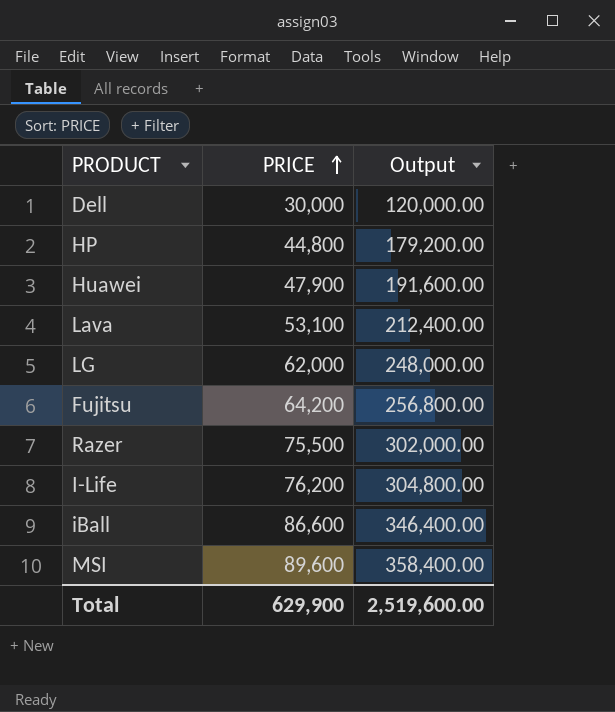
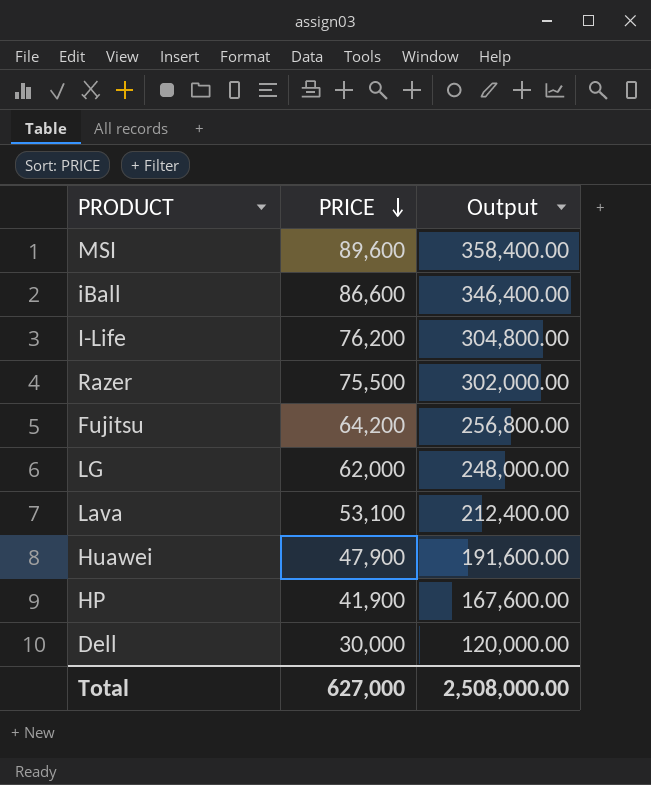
row order: PRICE ascending -> PRICE descending
HP | PRICE: 44,800 -> 41,900
HP | Output: 179,200.00 -> 167,600.00
Total | PRICE: 629,900 -> 627,000
Total | Output: 2,519,600.00 -> 2,508,000.00

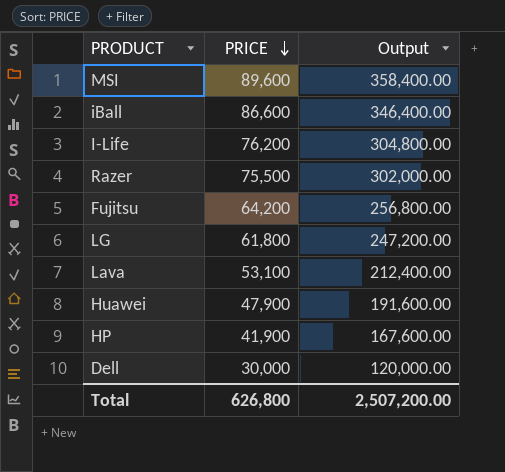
LG | PRICE: 62,000 -> 61,800
LG | Output: 248,000.00 -> 247,200.00
Total | PRICE: 627,000 -> 626,800
Total | Output: 2,508,000.00 -> 2,507,200.00

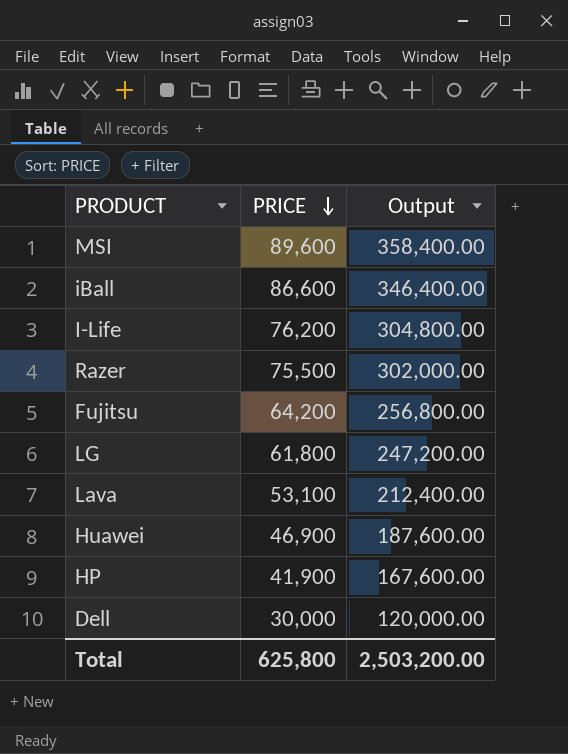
Huawei | PRICE: 47,900 -> 46,900
Huawei | Output: 191,600.00 -> 187,600.00
Total | PRICE: 626,800 -> 625,800
Total | Output: 2,507,200.00 -> 2,503,200.00

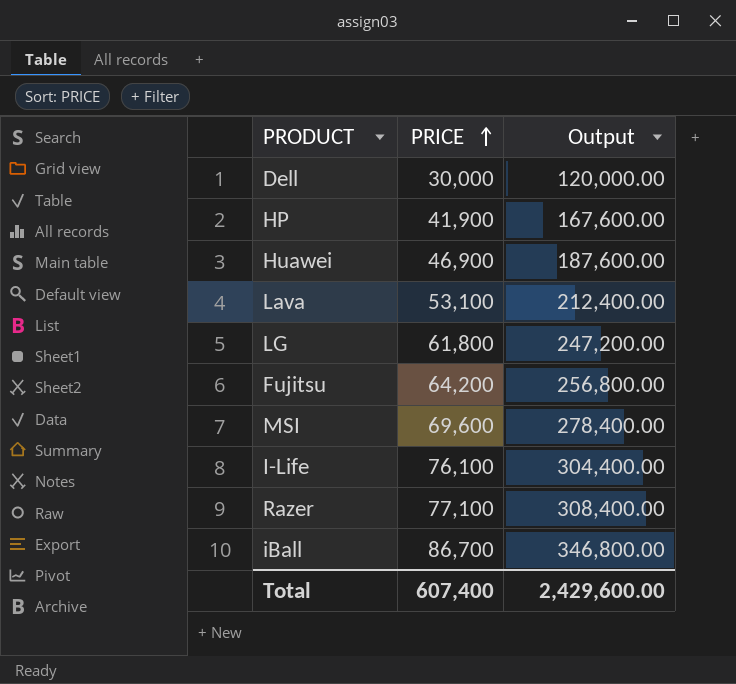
row order: PRICE descending -> PRICE ascending
MSI | PRICE: 89,600 -> 69,600
MSI | Output: 358,400.00 -> 278,400.00
I-Life | PRICE: 76,200 -> 76,100
I-Life | Output: 304,800.00 -> 304,400.00
Razer | PRICE: 75,500 -> 77,100
Razer | Output: 302,000.00 -> 308,400.00
iBall | PRICE: 86,600 -> 86,700
iBall | Output: 346,400.00 -> 346,800.00
Total | PRICE: 625,800 -> 607,400
Total | Output: 2,503,200.00 -> 2,429,600.00

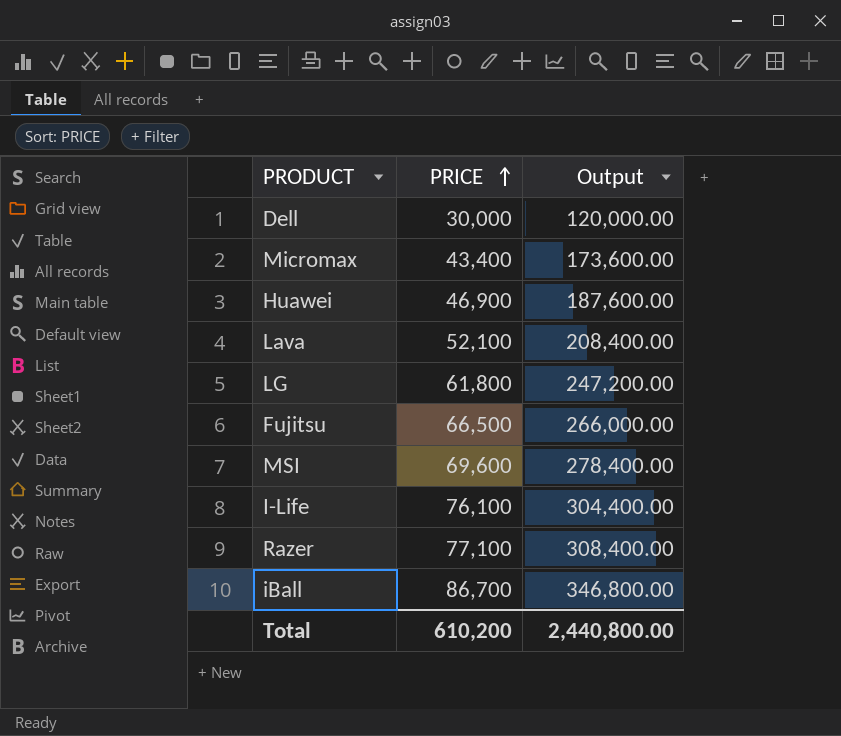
row HP: 41,900 | 167,600.00 -> none
row Micromax: none -> 43,400 | 173,600.00
Lava | PRICE: 53,100 -> 52,100
Lava | Output: 212,400.00 -> 208,400.00
Fujitsu | PRICE: 64,200 -> 66,500
Fujitsu | Output: 256,800.00 -> 266,000.00
Total | PRICE: 607,400 -> 610,200
Total | Output: 2,429,600.00 -> 2,440,800.00

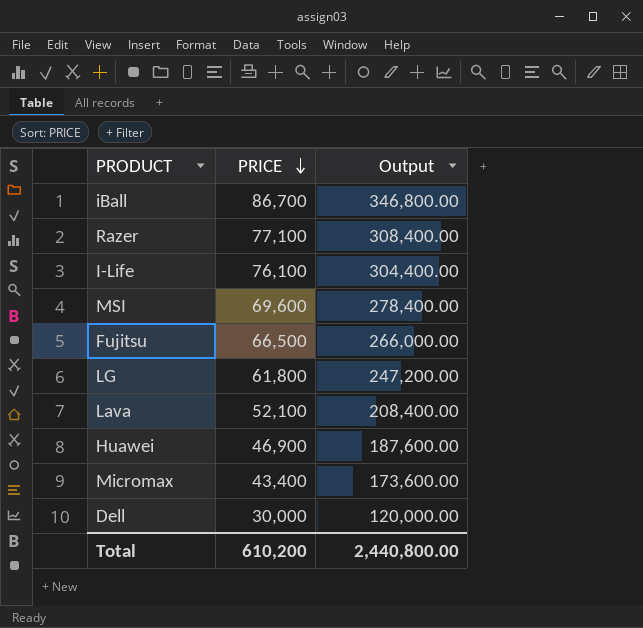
row order: PRICE ascending -> PRICE descending

